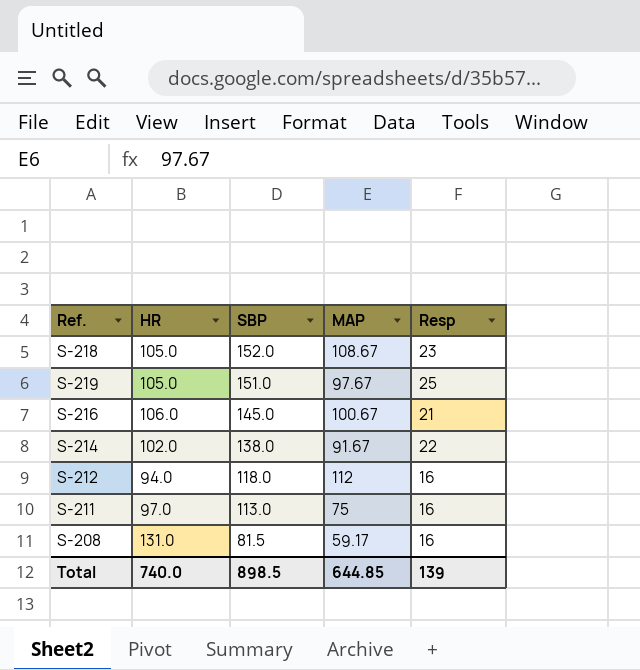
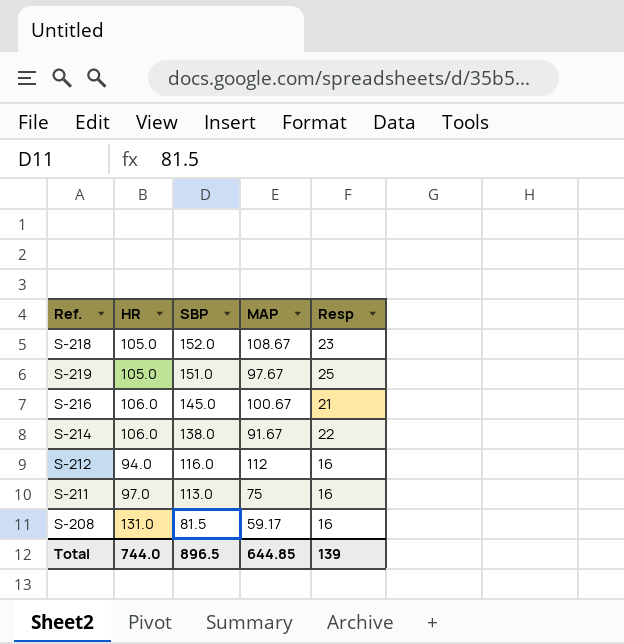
S-214 | HR: 102.0 -> 106.0
S-212 | SBP: 118.0 -> 116.0
Total | HR: 740.0 -> 744.0
Total | SBP: 898.5 -> 896.5

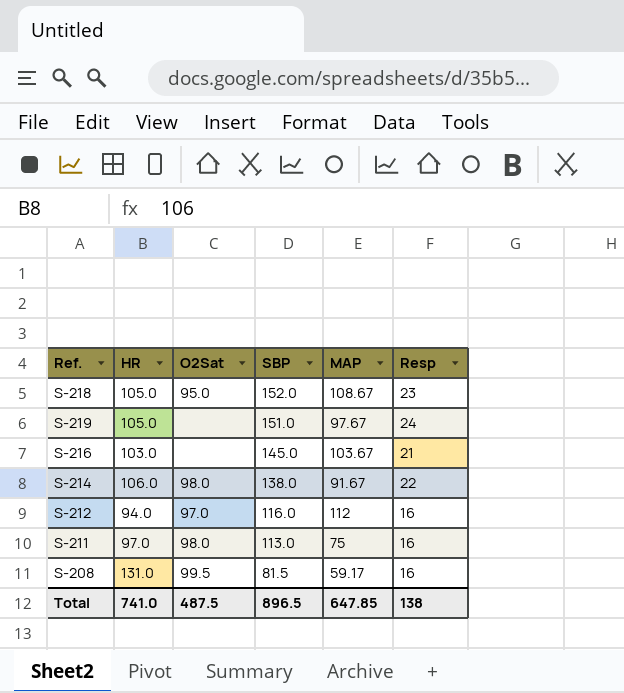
column O2Sat | position: none -> 3
S-219 | Resp: 25 -> 24
S-216 | HR: 106.0 -> 103.0
S-216 | MAP: 100.67 -> 103.67
Total | HR: 744.0 -> 741.0
Total | MAP: 644.85 -> 647.85
Total | Resp: 139 -> 138

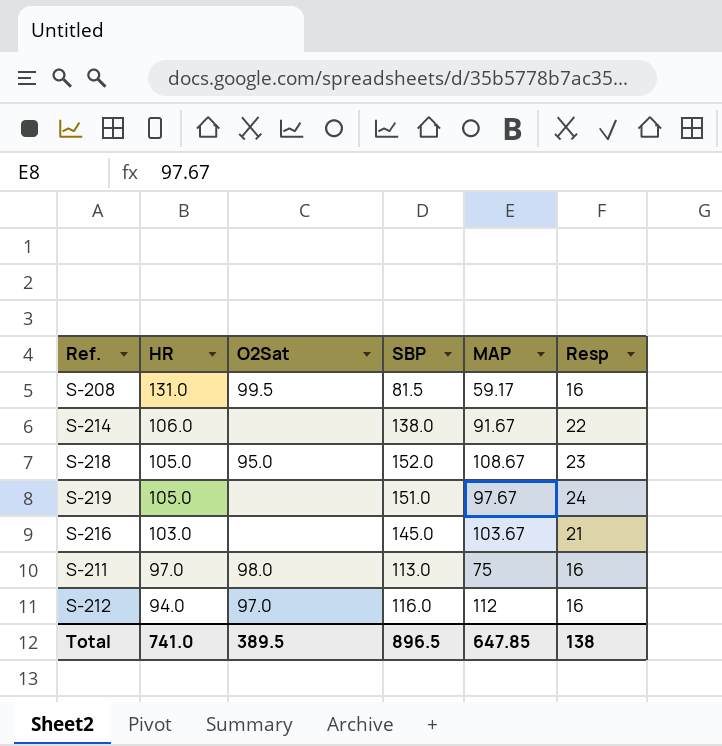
row order: SBP descending -> HR descending
S-214 | O2Sat: 98.0 -> none
Total | O2Sat: 487.5 -> 389.5

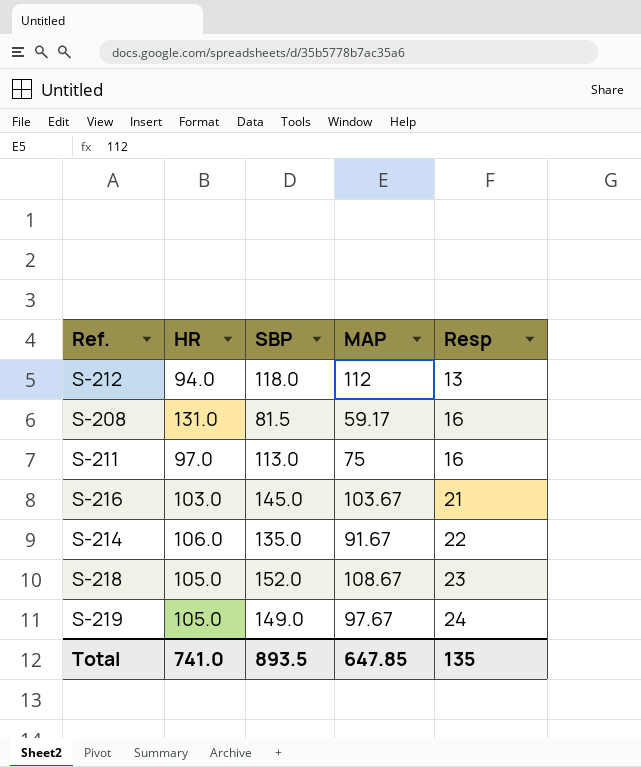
row order: HR descending -> Resp ascending
column O2Sat | position: 3 -> none
S-212 | SBP: 116.0 -> 118.0
S-212 | Resp: 16 -> 13
S-214 | SBP: 138.0 -> 135.0
S-219 | SBP: 151.0 -> 149.0
Total | SBP: 896.5 -> 893.5
Total | Resp: 138 -> 135

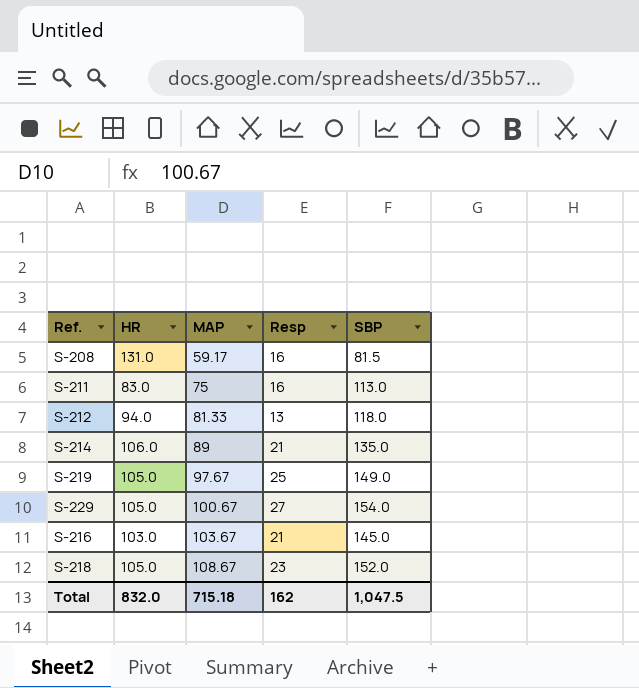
row order: Resp ascending -> MAP ascending
column SBP | position: 3 -> 5
S-211 | HR: 97.0 -> 83.0
S-212 | MAP: 112 -> 81.33
S-214 | MAP: 91.67 -> 89
S-214 | Resp: 22 -> 21
S-219 | Resp: 24 -> 25
row S-229: none -> 105.0 | 100.67 | 27 | 154.0
Total | HR: 741.0 -> 832.0
Total | MAP: 647.85 -> 715.18
Total | Resp: 135 -> 162
Total | SBP: 893.5 -> 1,047.5

